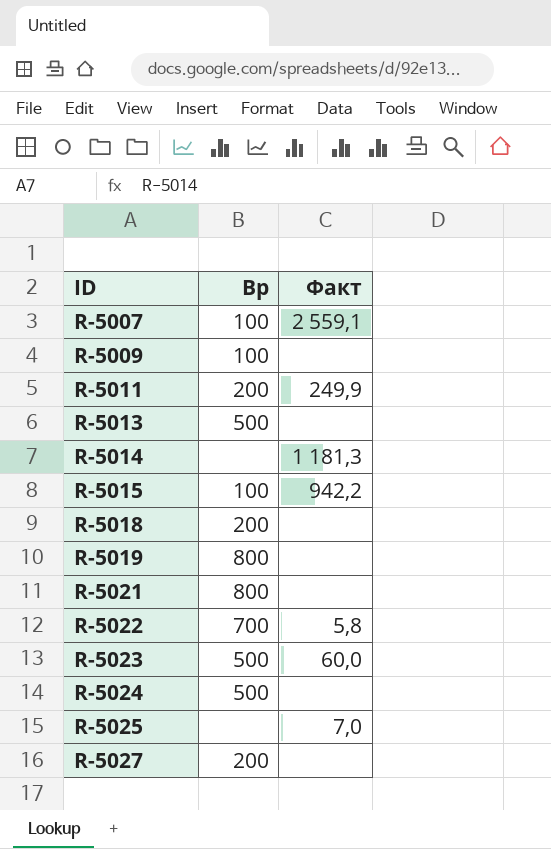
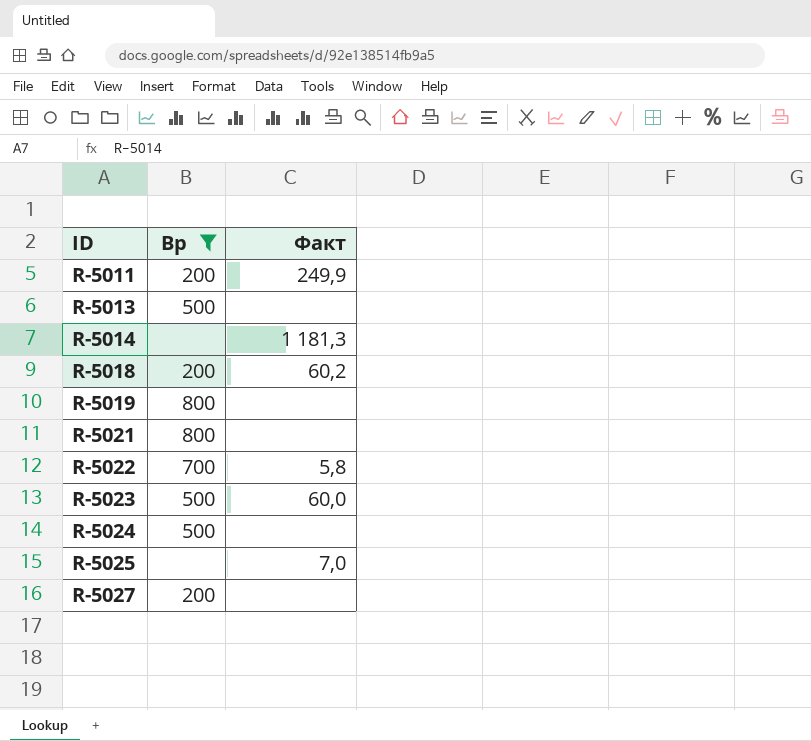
filter: none -> Вр != 100
R-5018 | Факт: none -> 60,2

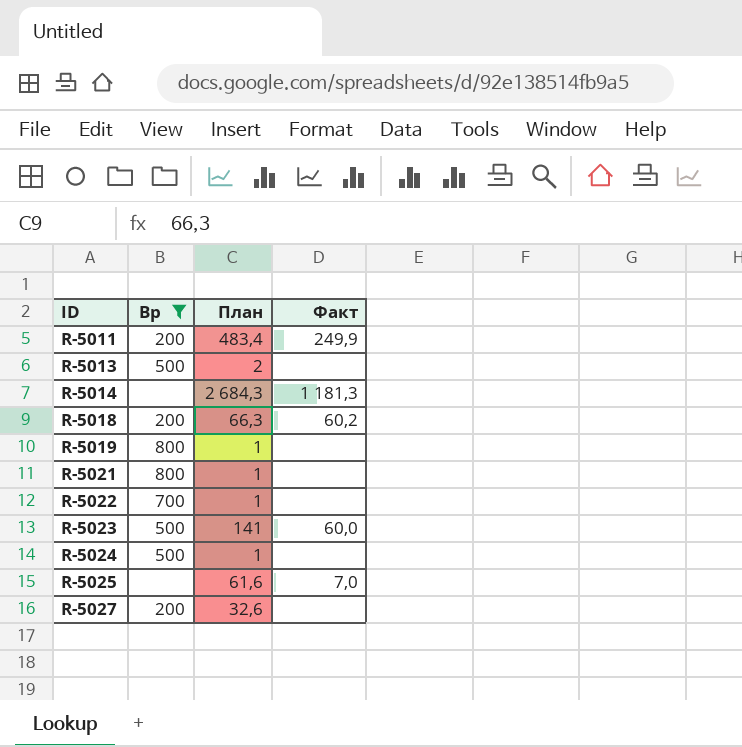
column План | position: none -> 3
R-5022 | Факт: 5,8 -> none

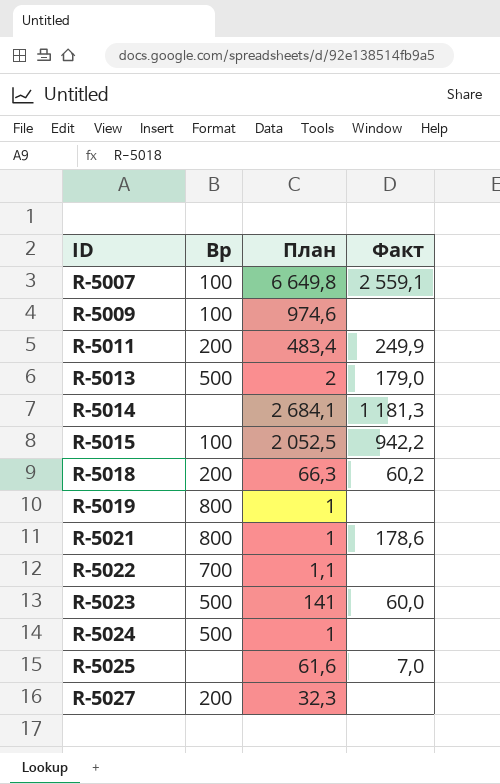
filter: Вр != 100 -> none
R-5013 | Факт: none -> 179,0
R-5014 | План: 2 684,3 -> 2 684,1
R-5021 | Факт: none -> 178,6
R-5022 | План: 1 -> 1,1
R-5027 | План: 32,6 -> 32,3

